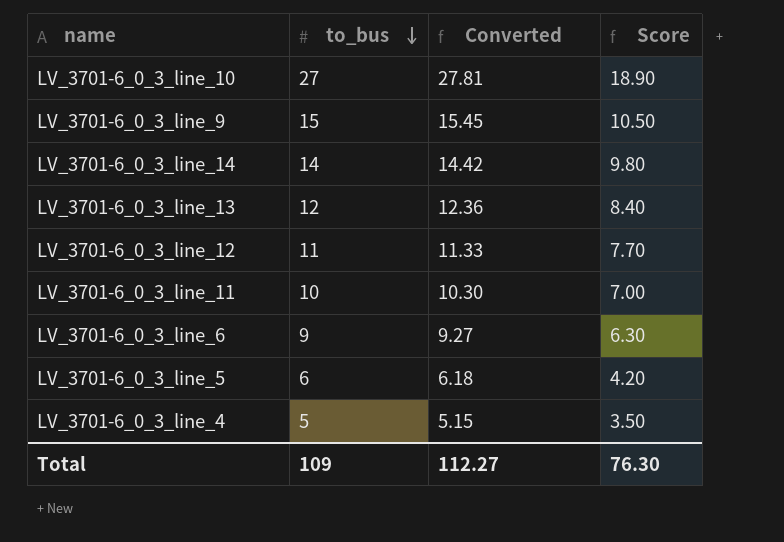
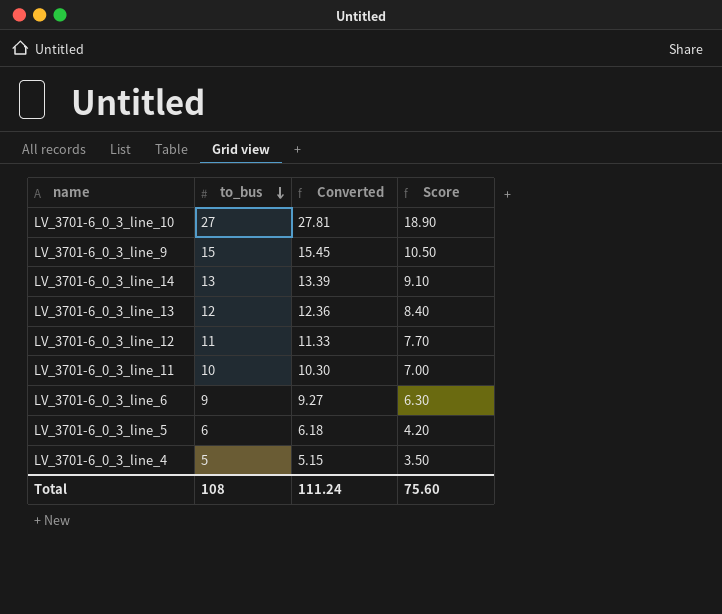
LV_3701-6_0_3_line_14 | to_bus: 14 -> 13
LV_3701-6_0_3_line_14 | Converted: 14.42 -> 13.39
LV_3701-6_0_3_line_14 | Score: 9.80 -> 9.10
Total | to_bus: 109 -> 108
Total | Converted: 112.27 -> 111.24
Total | Score: 76.30 -> 75.60

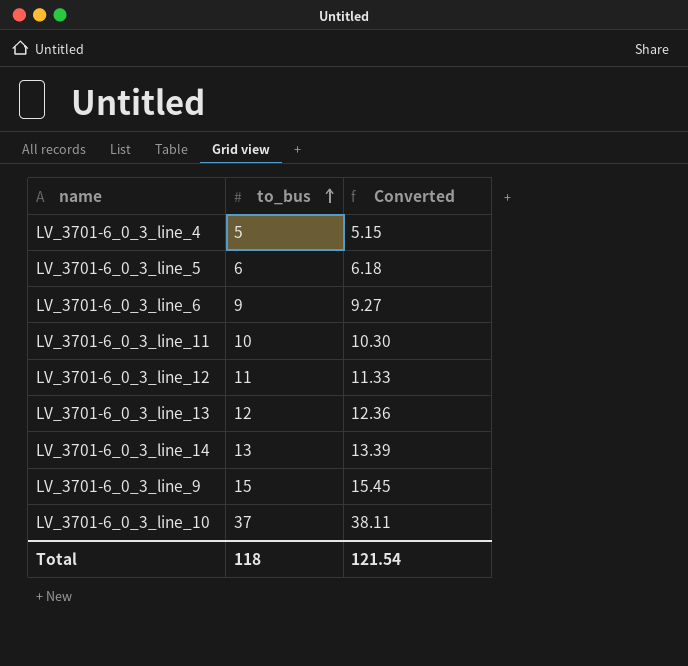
row order: to_bus descending -> to_bus ascending
column Score | formula: [to_bus] * 0.7 -> none
LV_3701-6_0_3_line_10 | to_bus: 27 -> 37
LV_3701-6_0_3_line_10 | Converted: 27.81 -> 38.11
Total | to_bus: 108 -> 118
Total | Converted: 111.24 -> 121.54

